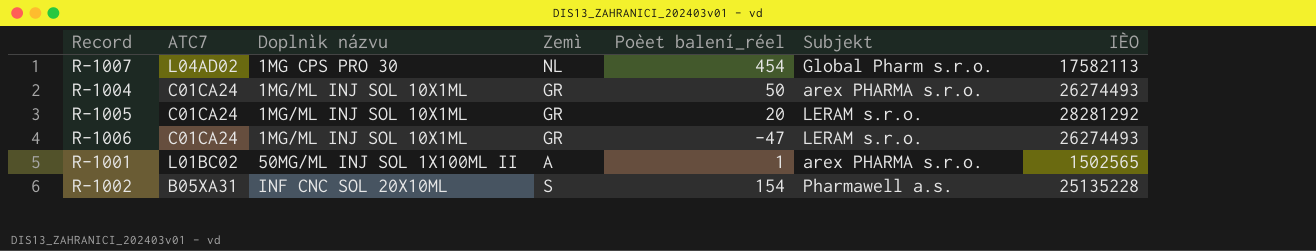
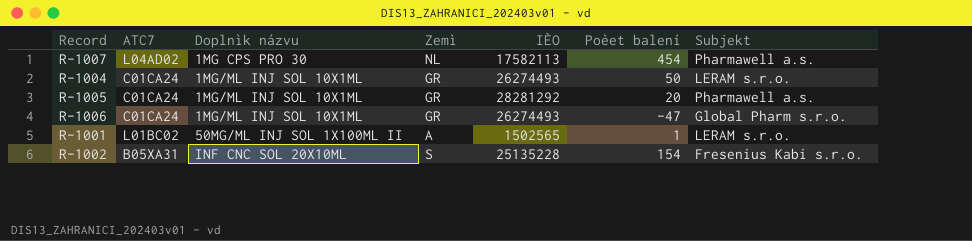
column IÈO | position: 7 -> 5
column name: Poèet balení_réel -> Poèet balení
R-1007 | Subjekt: Global Pharm s.r.o. -> Pharmawell a.s.
R-1004 | Subjekt: arex PHARMA s.r.o. -> LERAM s.r.o.
R-1005 | Subjekt: LERAM s.r.o. -> Pharmawell a.s.
R-1006 | Subjekt: LERAM s.r.o. -> Global Pharm s.r.o.
R-1001 | Subjekt: arex PHARMA s.r.o. -> LERAM s.r.o.
R-1002 | Subjekt: Pharmawell a.s. -> Fresenius Kabi s.r.o.

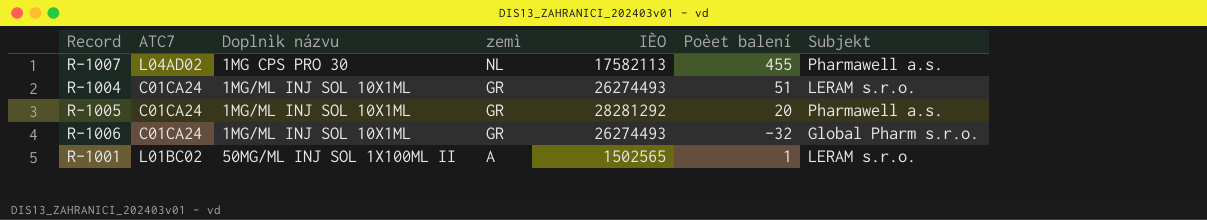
column name: Zemì -> zemì
row R-1002: B05XA31 | INF CNC SOL 20X10ML | S | 25135228 | 154 | Fresenius Kabi s.r.o. -> none
R-1007 | Poèet balení: 454 -> 455
R-1004 | Poèet balení: 50 -> 51
R-1006 | Poèet balení: -47 -> -32

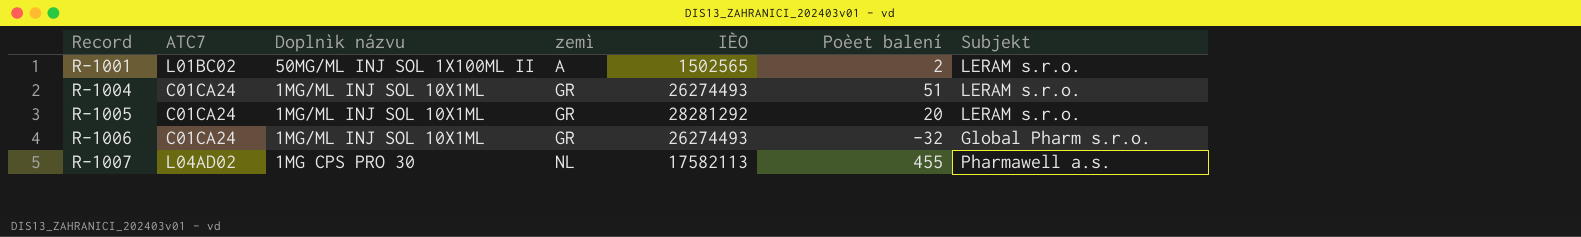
row order: Doplnìk názvu ascending -> Record ascending
R-1001 | Poèet balení: 1 -> 2
R-1005 | Subjekt: Pharmawell a.s. -> LERAM s.r.o.

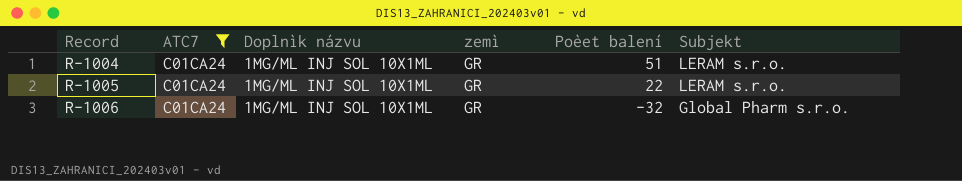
filter: none -> ATC7 = C01CA24
column IÈO | position: 5 -> none
R-1005 | Poèet balení: 20 -> 22

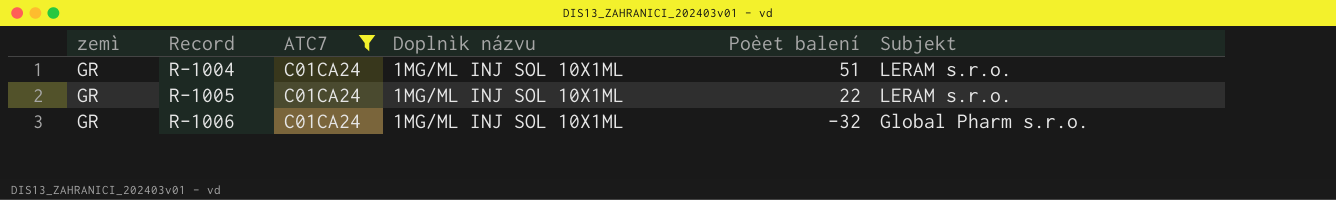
column zemì | position: 4 -> 1

